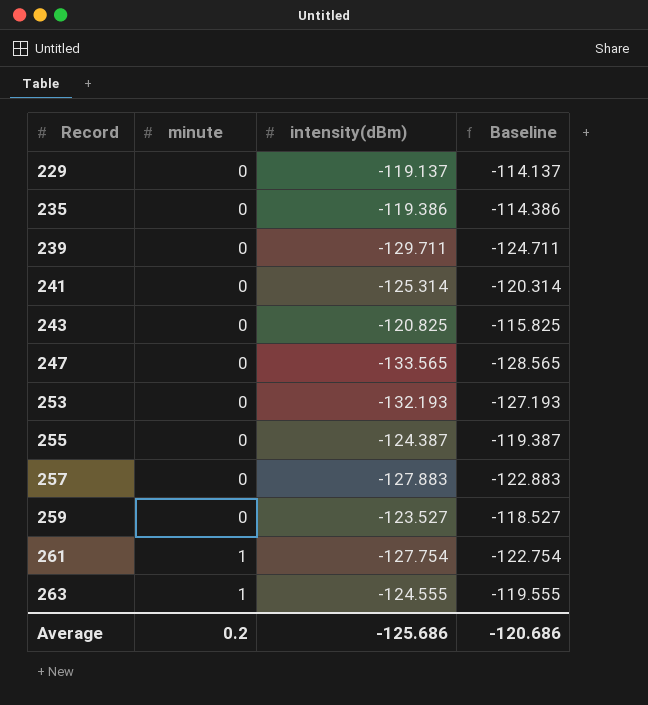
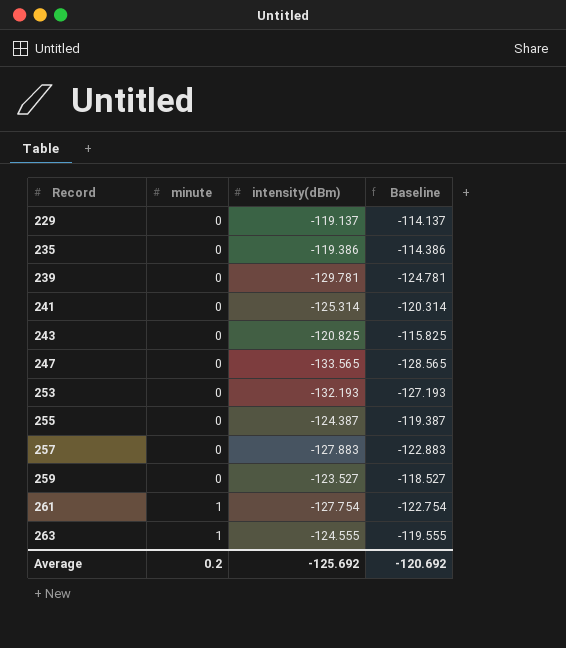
239 | intensity(dBm): -129.711 -> -129.781
239 | Baseline: -124.711 -> -124.781
Average | intensity(dBm): -125.686 -> -125.692
Average | Baseline: -120.686 -> -120.692

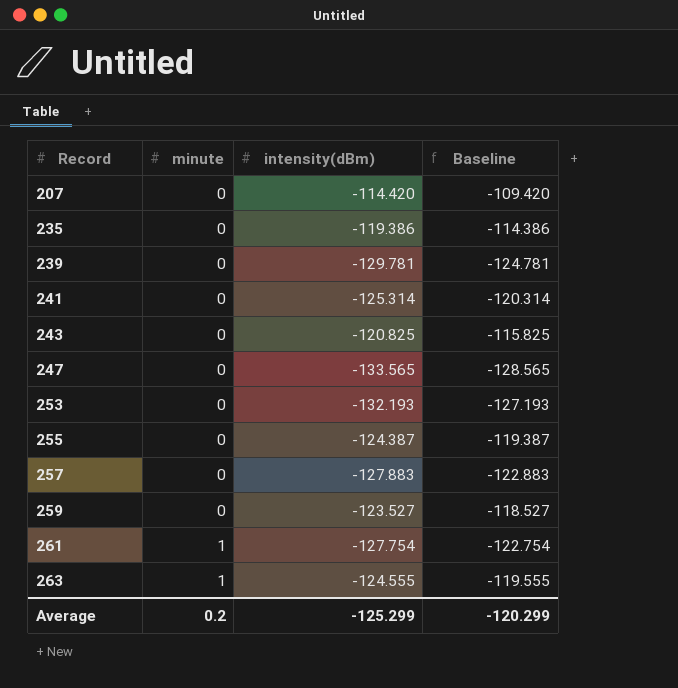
row 229: 0 | -119.137 | -114.137 -> none
row 207: none -> 0 | -114.420 | -109.420
Average | intensity(dBm): -125.692 -> -125.299
Average | Baseline: -120.692 -> -120.299

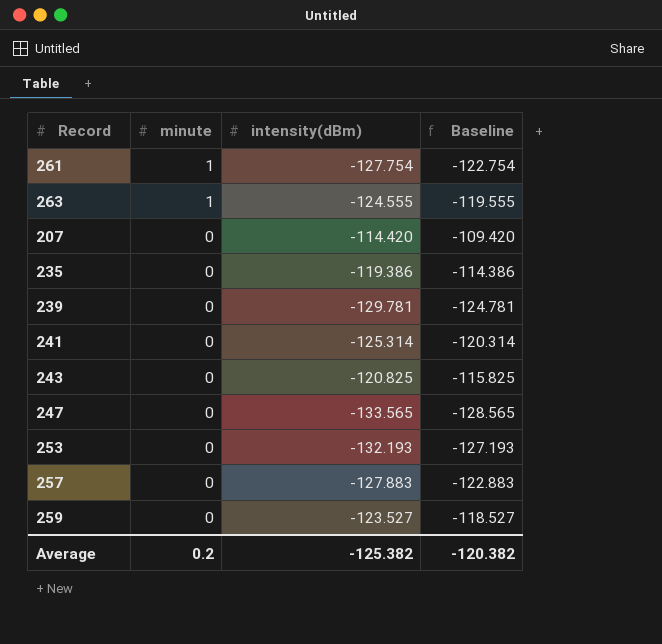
row order: Record ascending -> minute descending
row 255: 0 | -124.387 | -119.387 -> none
Average | intensity(dBm): -125.299 -> -125.382
Average | Baseline: -120.299 -> -120.382

